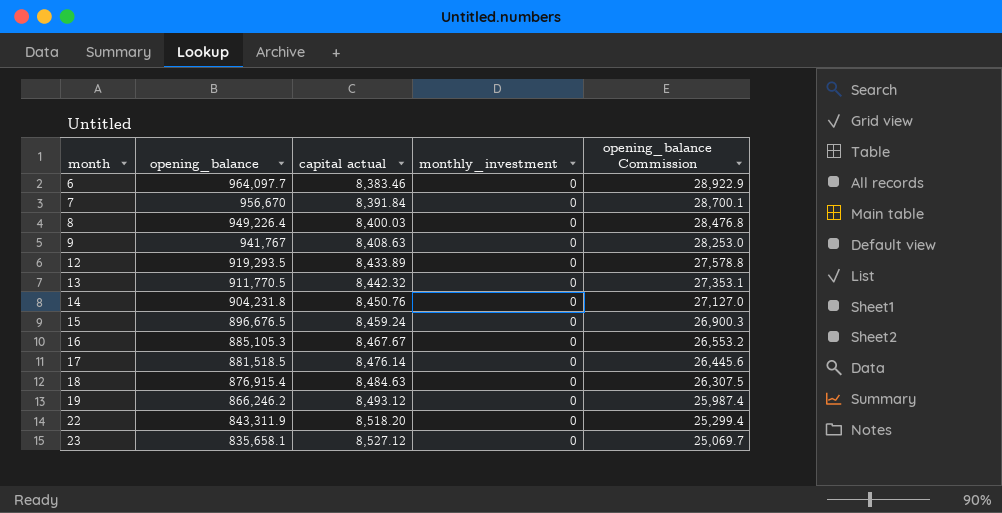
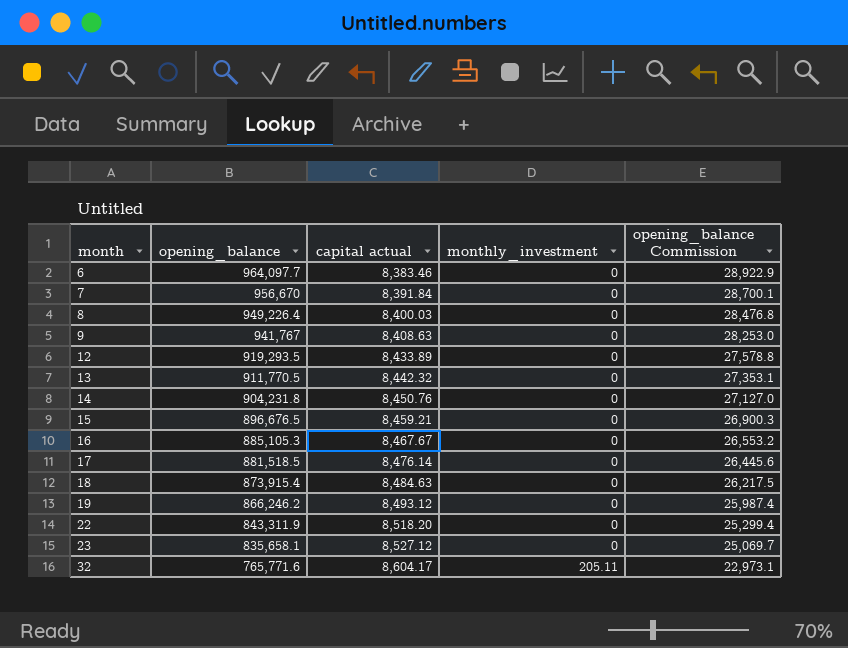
15 | capital actual: 8,459.24 -> 8,459.21
18 | opening_balance: 876,915.4 -> 873,915.4
18 | opening_balance Commission: 26,307.5 -> 26,217.5
row 32: none -> 765,771.6 | 8,604.17 | 205.11 | 22,973.1

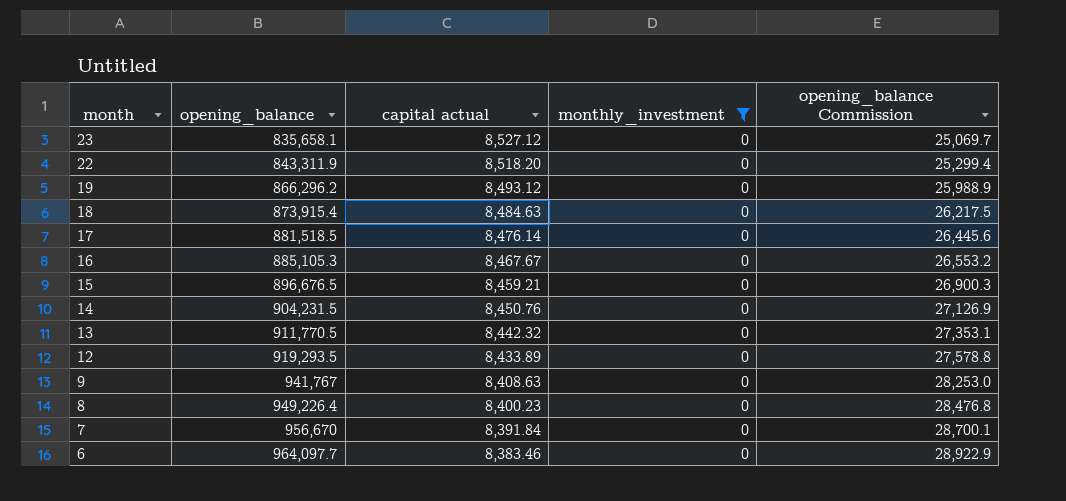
filter: none -> monthly_investment = 0
row order: month ascending -> month descending
19 | opening_balance: 866,246.2 -> 866,296.2
19 | opening_balance Commission: 25,987.4 -> 25,988.9
14 | opening_balance: 904,231.8 -> 904,231.5
14 | opening_balance Commission: 27,127.0 -> 27,126.9
8 | capital actual: 8,400.03 -> 8,400.23

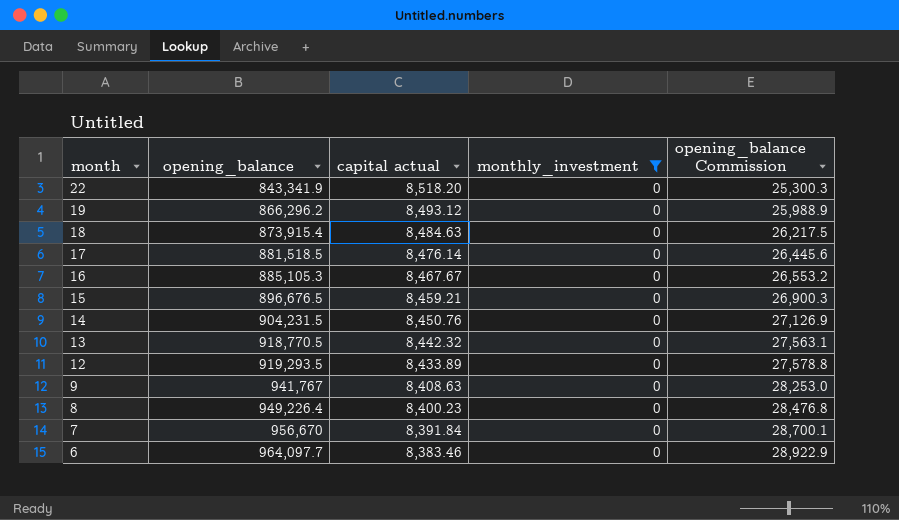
row 23: 835,658.1 | 8,527.12 | 0 | 25,069.7 -> none
22 | opening_balance: 843,311.9 -> 843,341.9
22 | opening_balance Commission: 25,299.4 -> 25,300.3
13 | opening_balance: 911,770.5 -> 918,770.5
13 | opening_balance Commission: 27,353.1 -> 27,563.1

